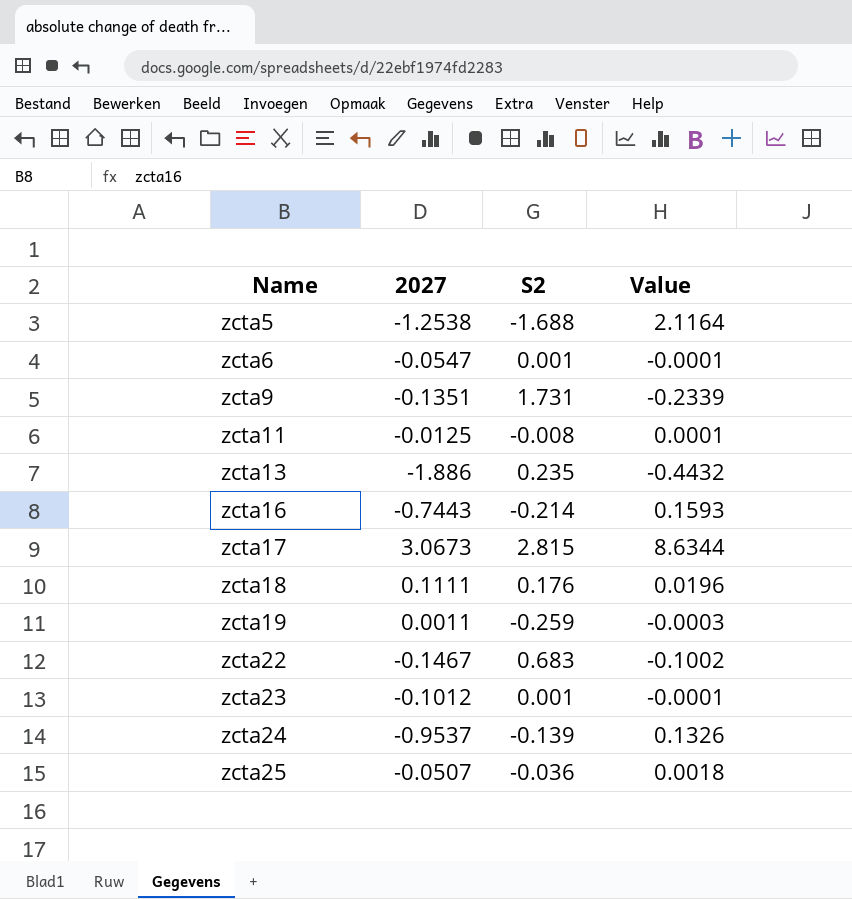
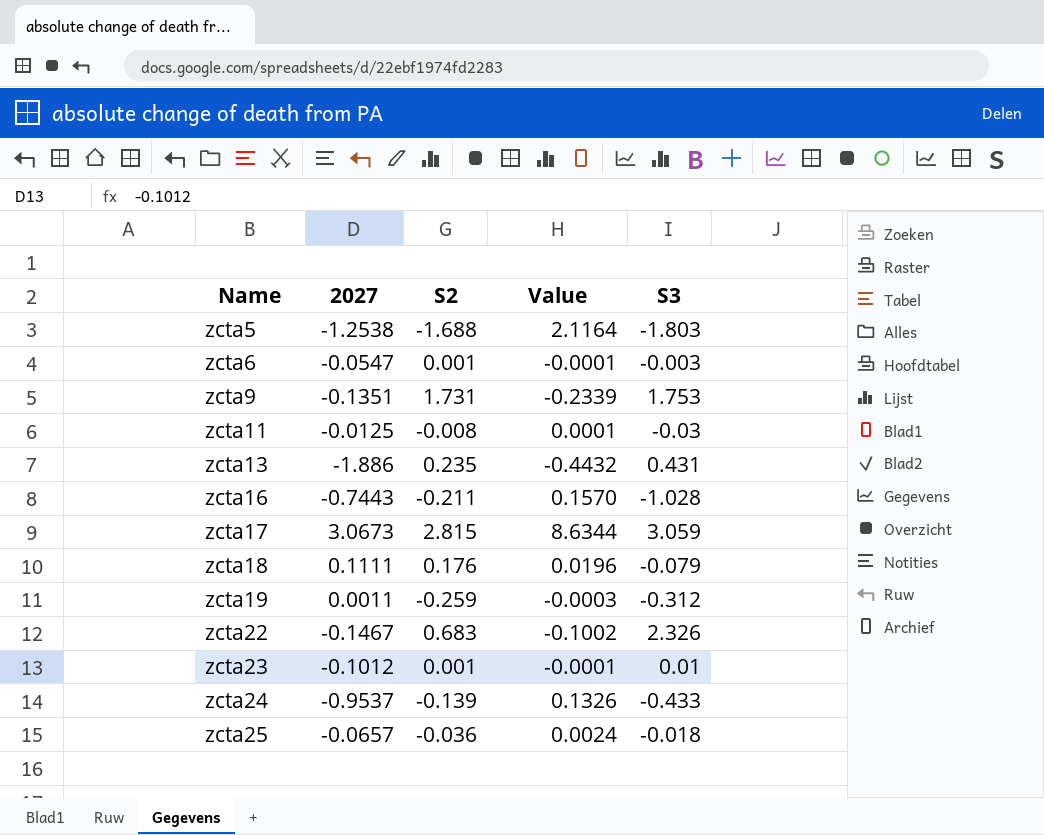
column S3 | position: none -> 5
zcta16 | S2: -0.214 -> -0.211
zcta16 | Value: 0.1593 -> 0.1570
zcta25 | 2027: -0.0507 -> -0.0657
zcta25 | Value: 0.0018 -> 0.0024

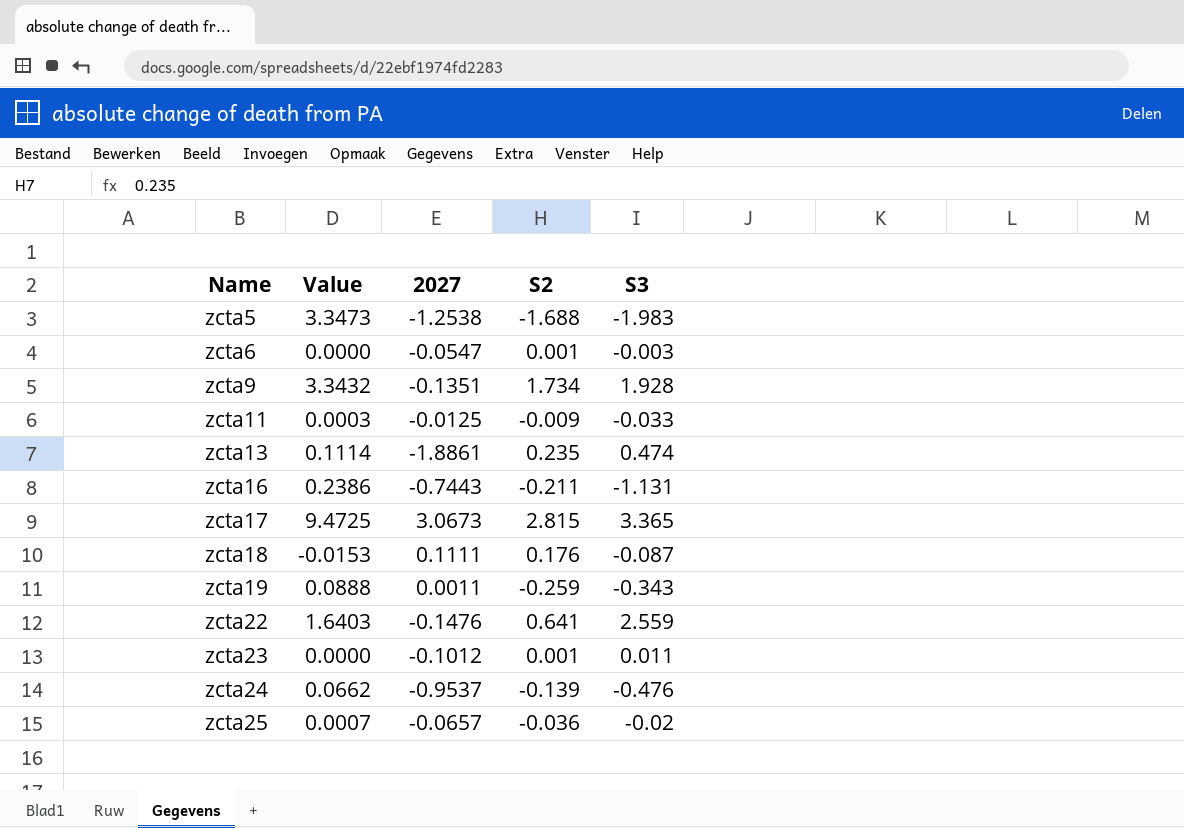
column Value | formula: [2027] * [S2] -> [S2] * [S3]
column Value | position: 4 -> 2
zcta5 | S3: -1.803 -> -1.983
zcta9 | S2: 1.731 -> 1.734
zcta9 | S3: 1.753 -> 1.928
zcta11 | S2: -0.008 -> -0.009
zcta11 | S3: -0.03 -> -0.033
zcta13 | 2027: -1.886 -> -1.8861
zcta13 | S3: 0.431 -> 0.474
zcta16 | S3: -1.028 -> -1.131
zcta17 | S3: 3.059 -> 3.365
zcta18 | S3: -0.079 -> -0.087
zcta19 | S3: -0.312 -> -0.343
zcta22 | 2027: -0.1467 -> -0.1476
zcta22 | S2: 0.683 -> 0.641
zcta22 | S3: 2.326 -> 2.559
zcta23 | S3: 0.01 -> 0.011
zcta24 | S3: -0.433 -> -0.476
zcta25 | S3: -0.018 -> -0.02

